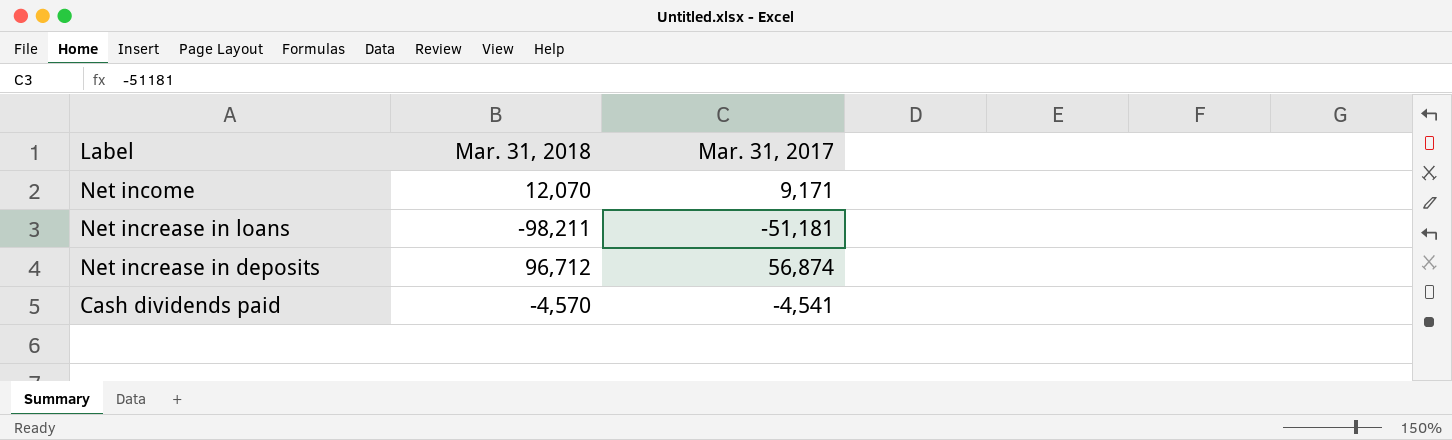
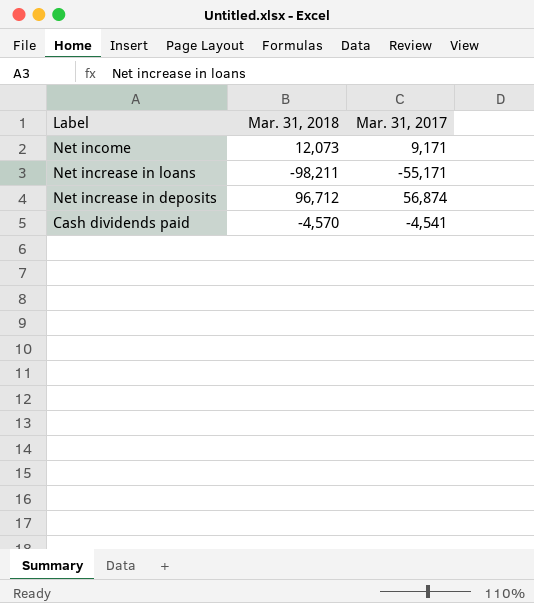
Net income | Mar. 31, 2018: 12,070 -> 12,073
Net increase in loans | Mar. 31, 2017: -51,181 -> -55,171

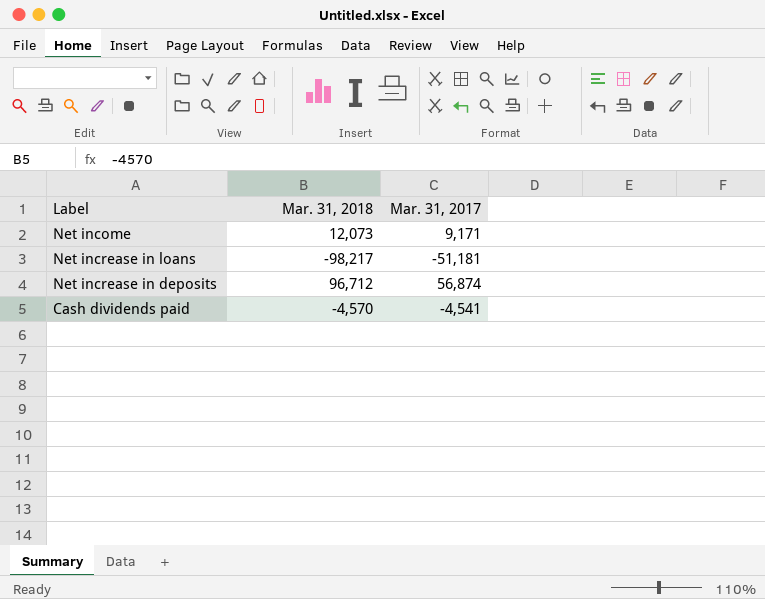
Net increase in loans | Mar. 31, 2018: -98,211 -> -98,217
Net increase in loans | Mar. 31, 2017: -55,171 -> -51,181

